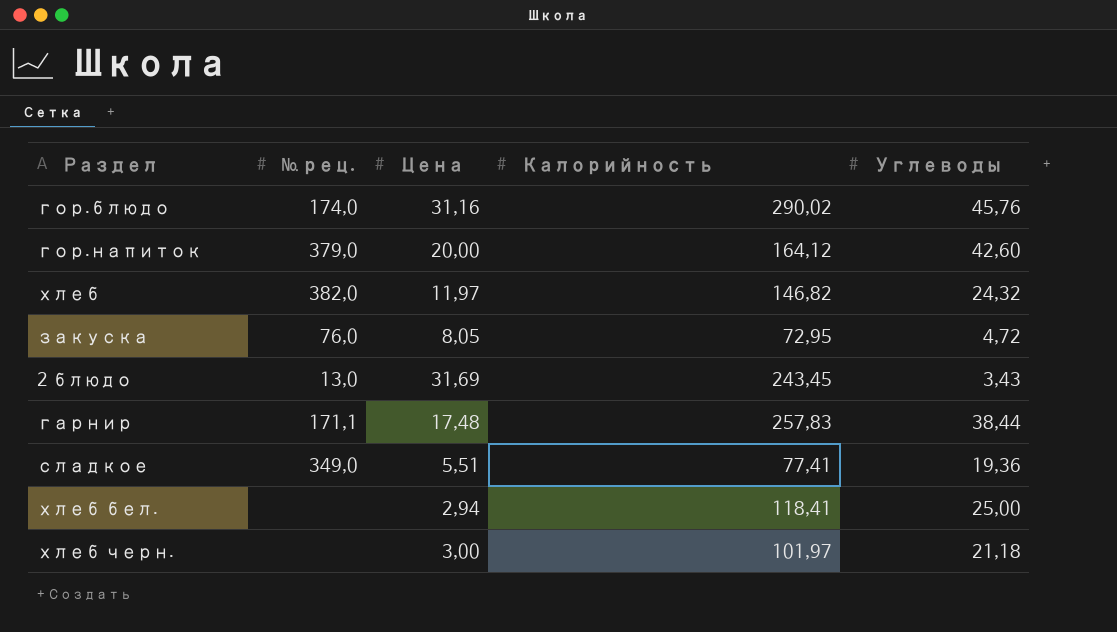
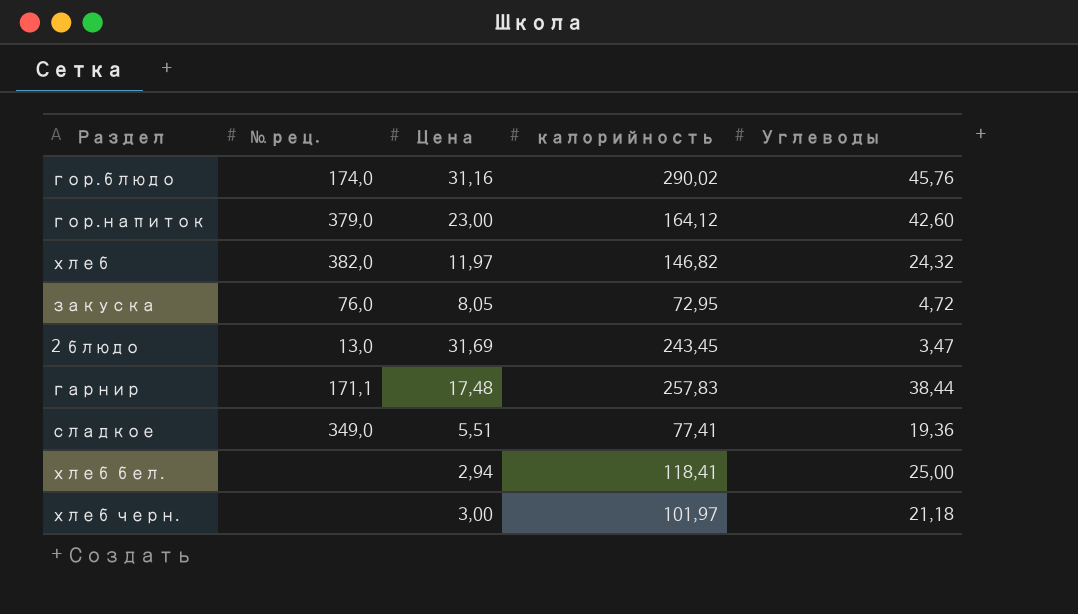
column name: Калорийность -> калорийность
гор.напиток | Цена: 20,00 -> 23,00
2 блюдо | Углеводы: 3,43 -> 3,47

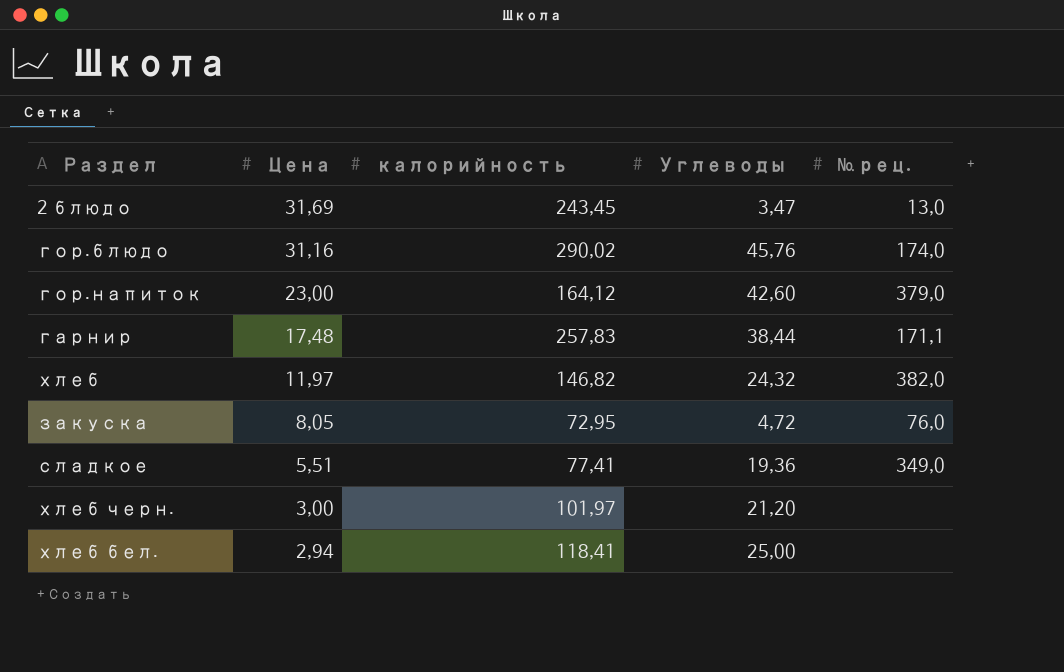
row order: none -> Цена descending
column № рец. | position: 2 -> 5
хлеб черн. | Углеводы: 21,18 -> 21,20

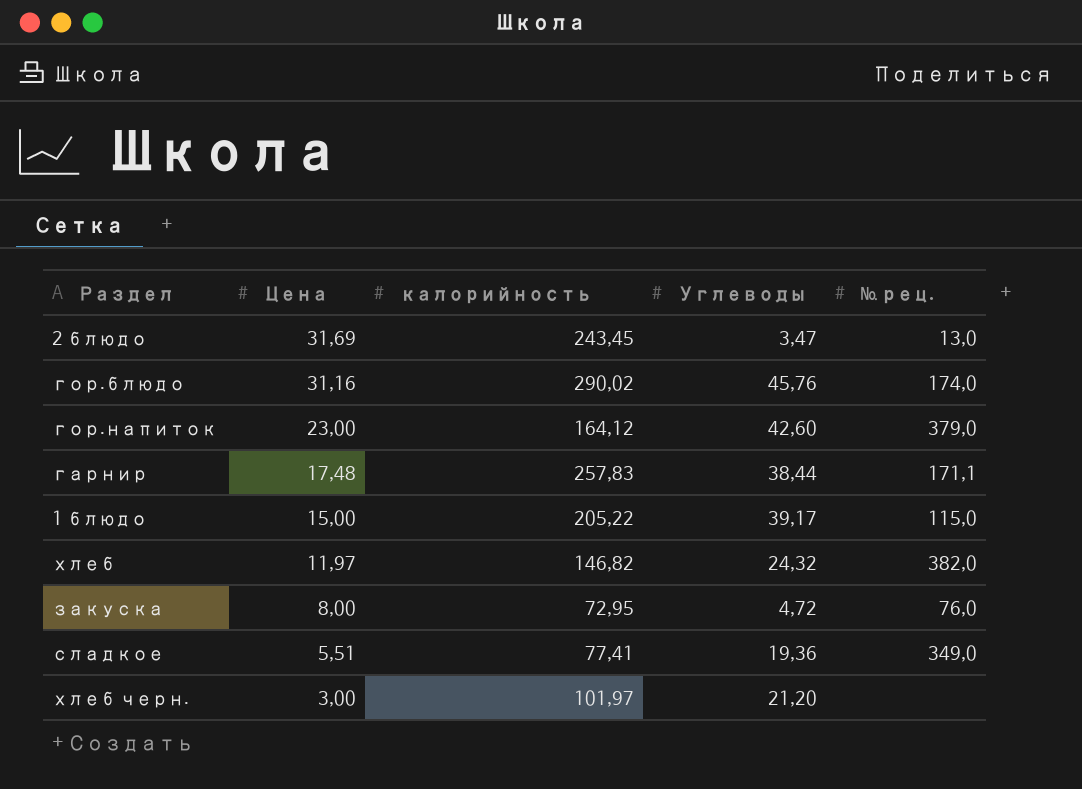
row хлеб бел.: 2,94 | 118,41 | 25,00 | none -> none
row 1 блюдо: none -> 15,00 | 205,22 | 39,17 | 115,0
закуска | Цена: 8,05 -> 8,00

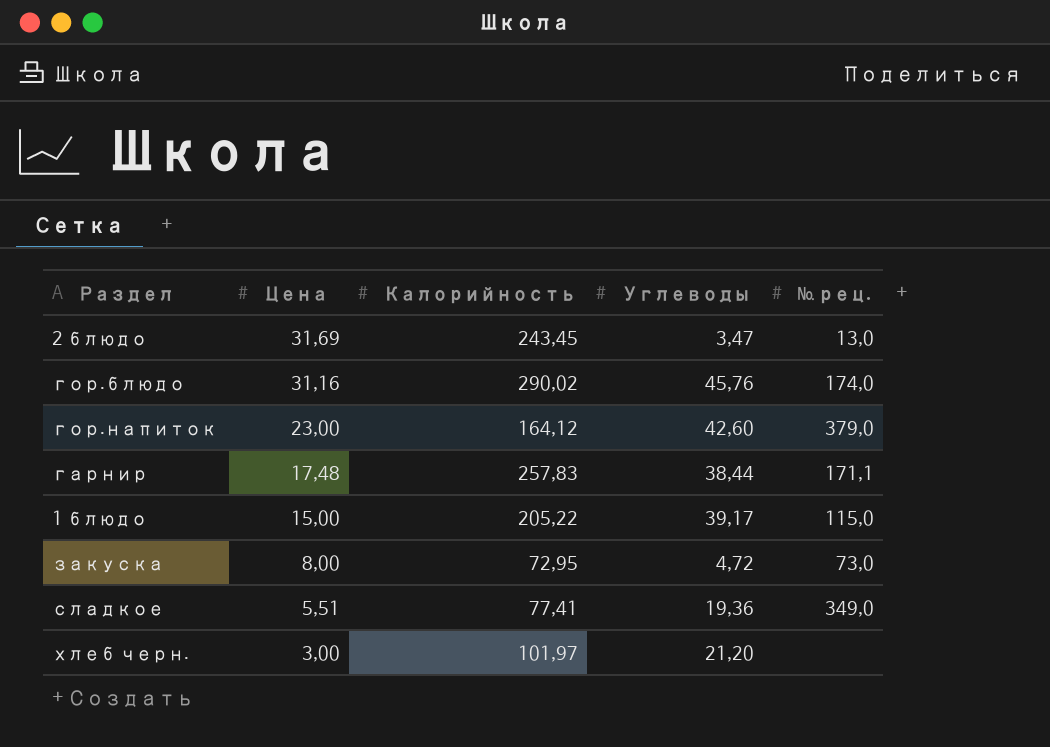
column name: калорийность -> Калорийность
row хлеб: 11,97 | 146,82 | 24,32 | 382,0 -> none
закуска | № рец.: 76,0 -> 73,0

